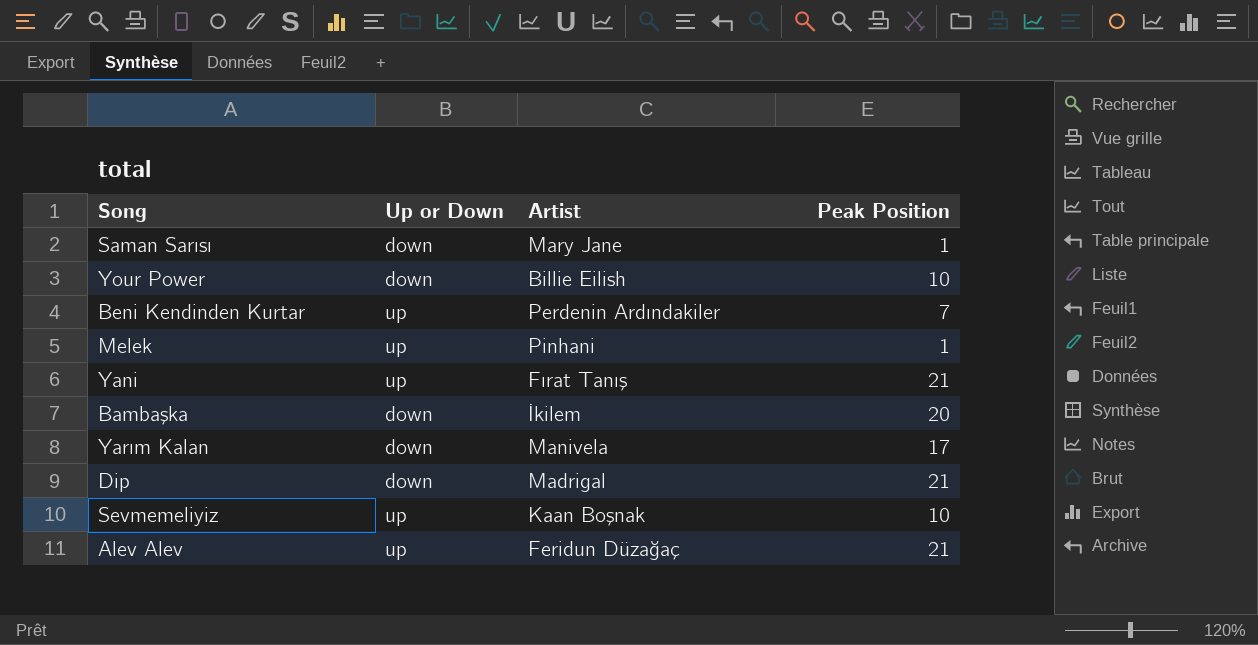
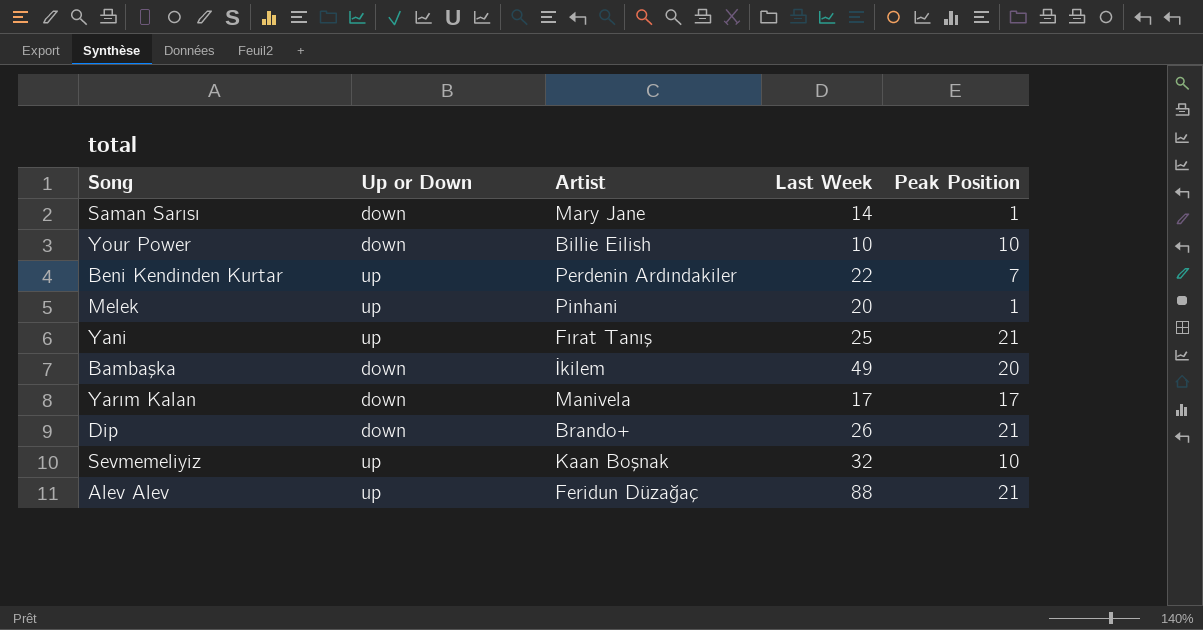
column Last Week | position: none -> 4
Dip | Artist: Madrigal -> Brando+

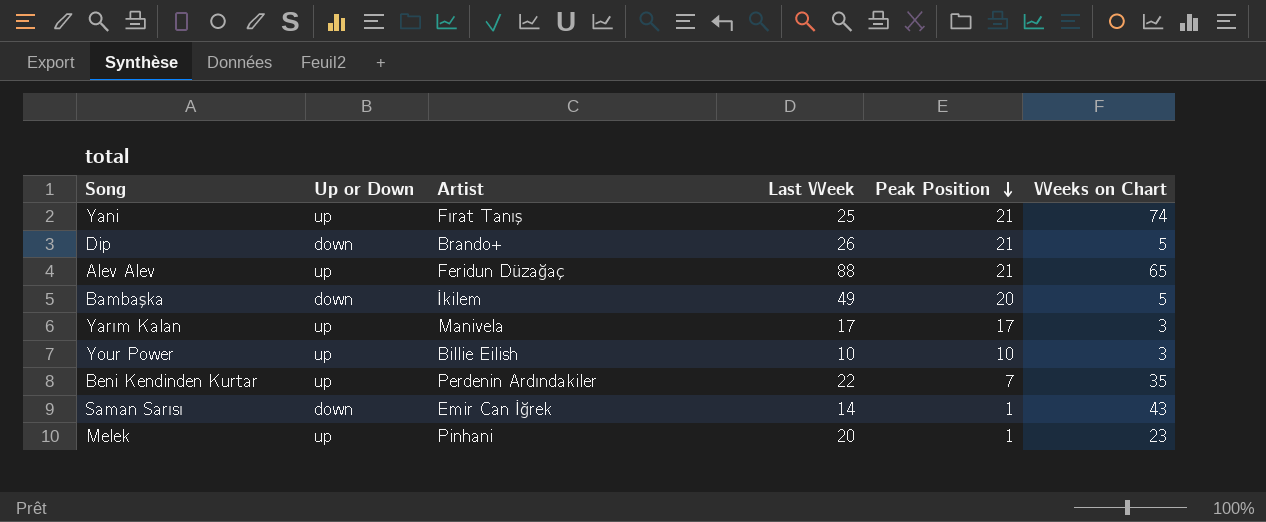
row order: none -> Peak Position descending
column Weeks on Chart | position: none -> 6
row Sevmemeliyiz: up | Kaan Boşnak | 32 | 10 -> none
Yarım Kalan | Up or Down: down -> up
Your Power | Up or Down: down -> up
Saman Sarısı | Artist: Mary Jane -> Emir Can İğrek

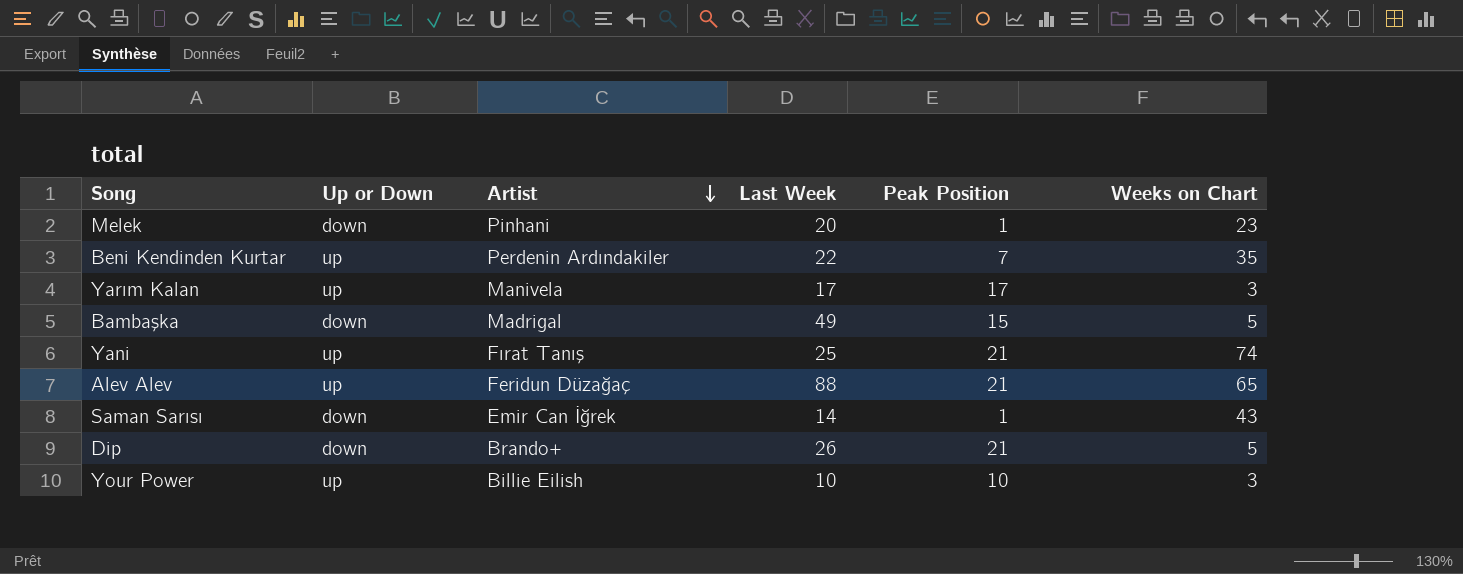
row order: Peak Position descending -> Artist descending
Melek | Up or Down: up -> down
Bambaşka | Artist: İkilem -> Madrigal
Bambaşka | Peak Position: 20 -> 15

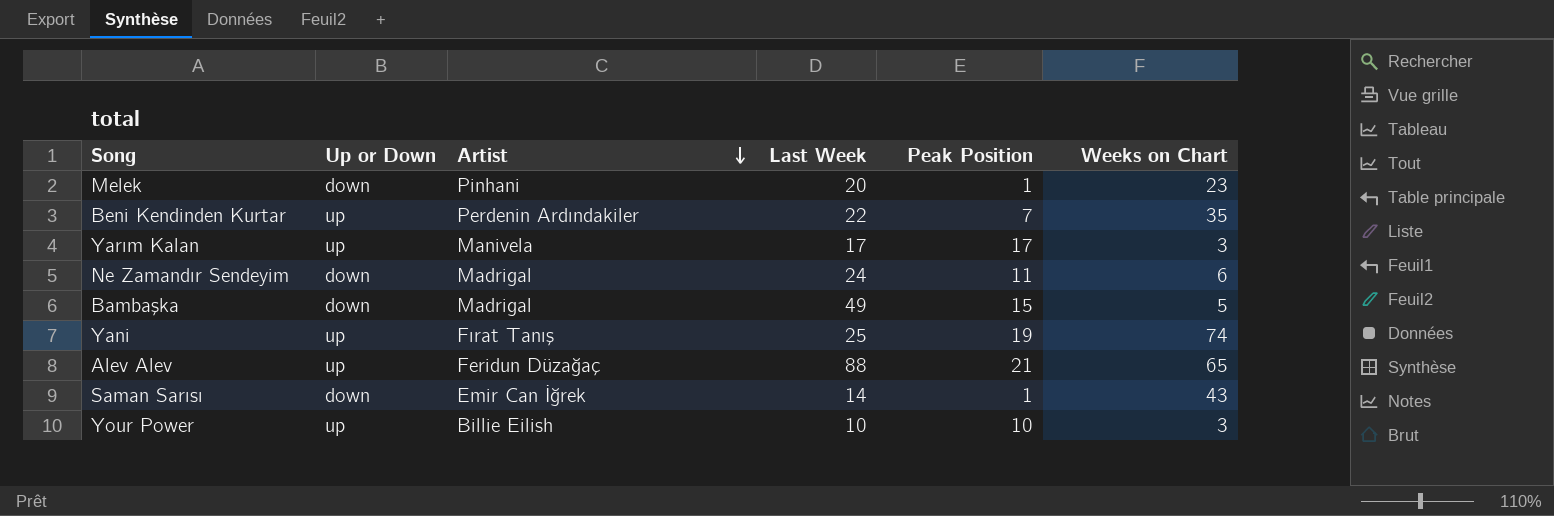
row Dip: down | Brando+ | 26 | 21 | 5 -> none
row Ne Zamandır Sendeyim: none -> down | Madrigal | 24 | 11 | 6
Yani | Peak Position: 21 -> 19

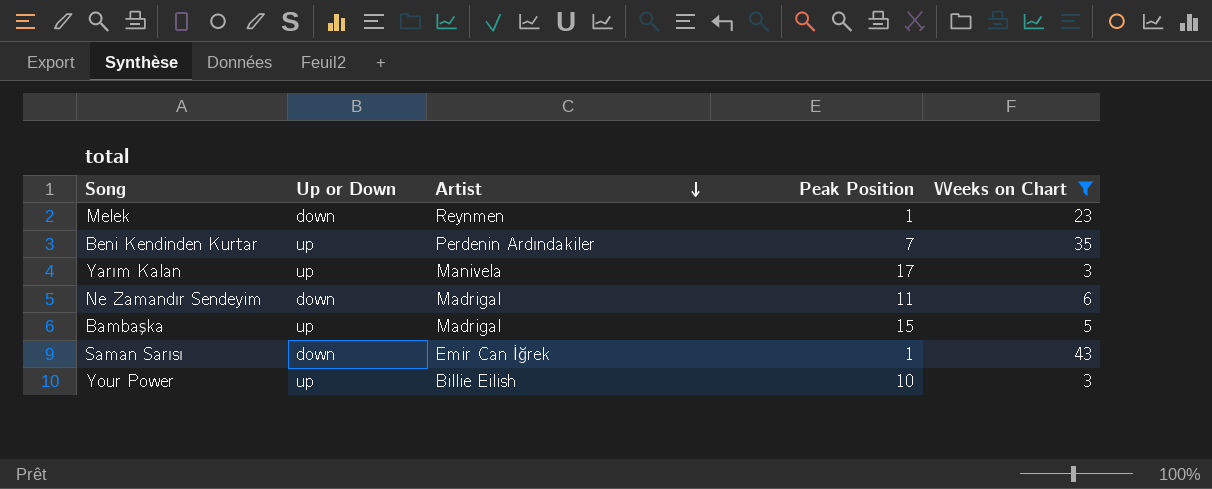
filter: none -> Weeks on Chart <= 43
column Last Week | position: 4 -> none
Melek | Artist: Pinhani -> Reynmen
Bambaşka | Up or Down: down -> up

